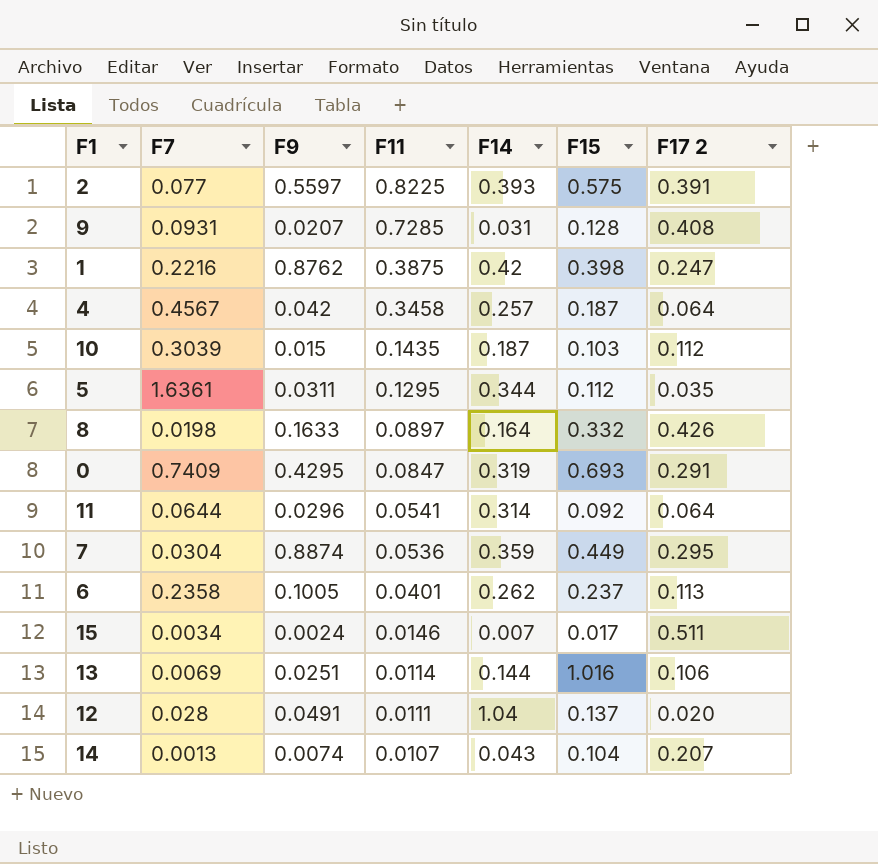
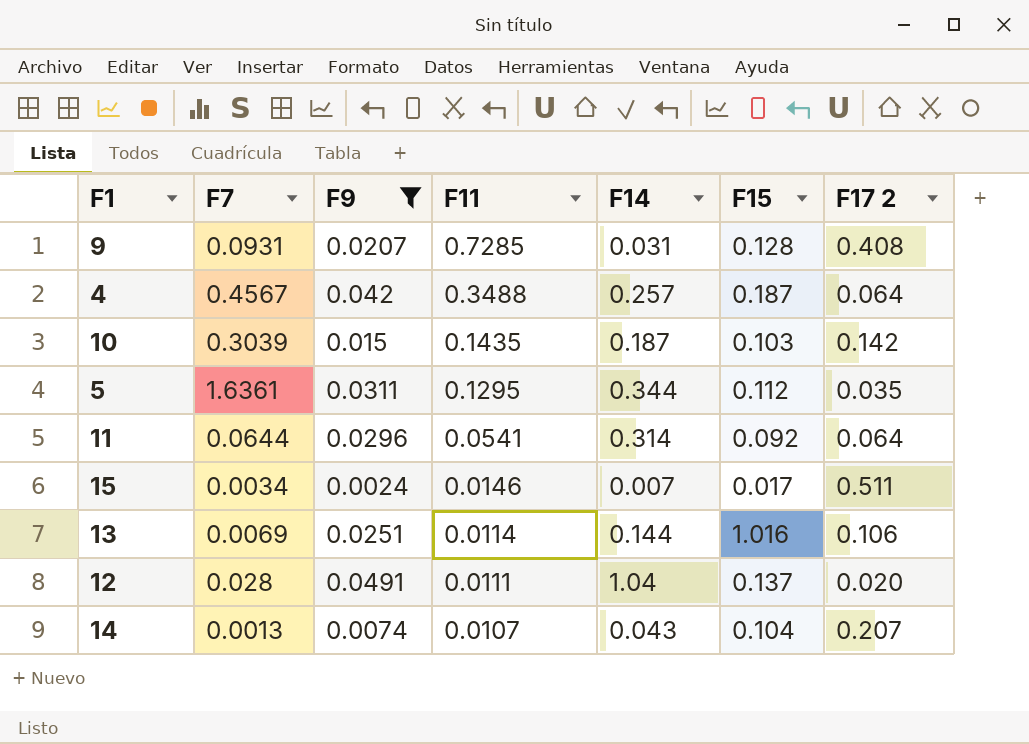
filter: none -> F9 <= 0.0491
4 | F11: 0.3458 -> 0.3488
10 | F17 2: 0.112 -> 0.142

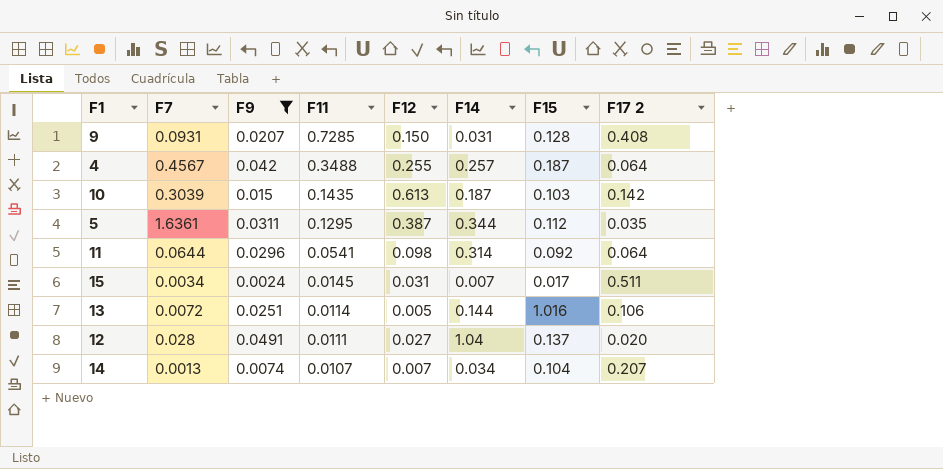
column F12 | position: none -> 5
15 | F11: 0.0146 -> 0.0145
13 | F7: 0.0069 -> 0.0072
14 | F14: 0.043 -> 0.034

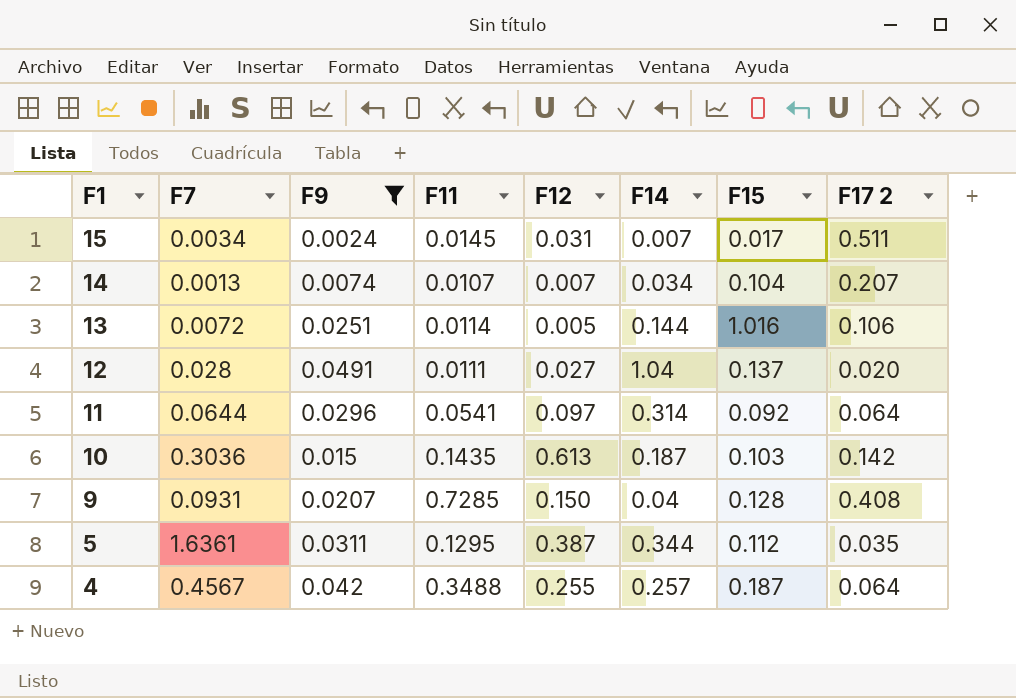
row order: F11 descending -> F1 descending
11 | F12: 0.098 -> 0.097
10 | F7: 0.3039 -> 0.3036
9 | F14: 0.031 -> 0.04

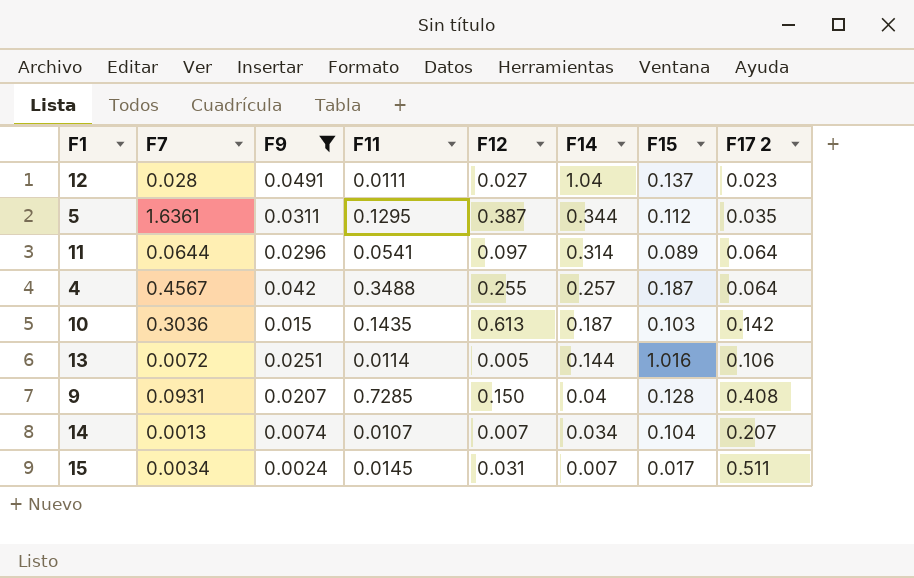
row order: F1 descending -> F14 descending
12 | F17 2: 0.020 -> 0.023
11 | F15: 0.092 -> 0.089

